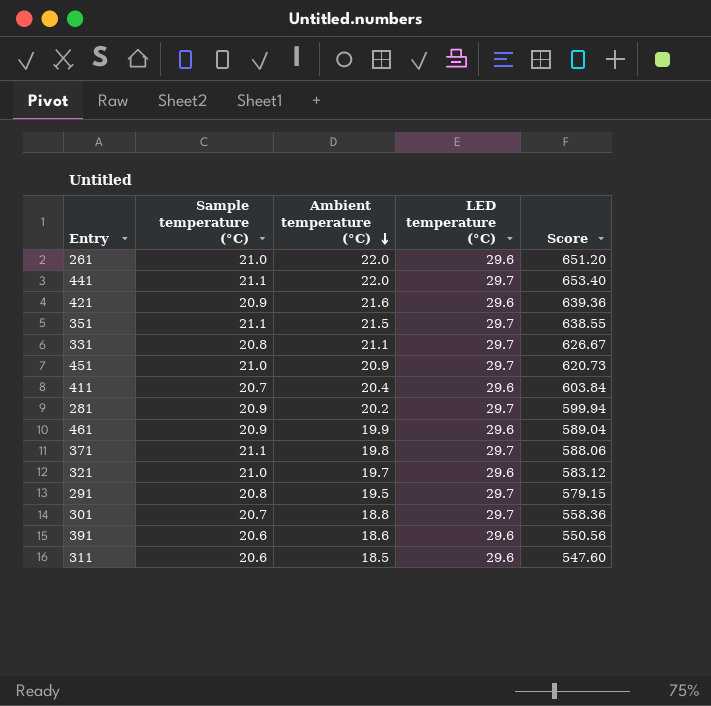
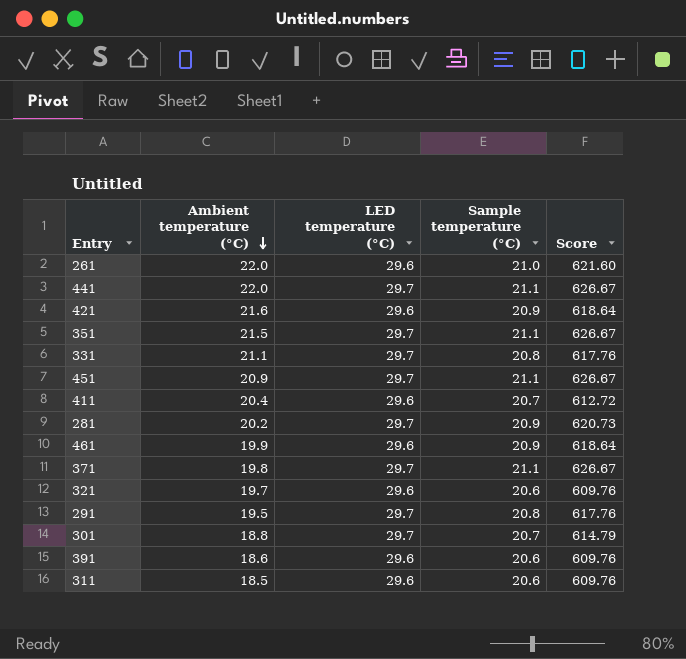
column Sample temperature (°C) | position: 2 -> 4
column Score | formula: [Ambient temperature (°C)] * [LED temperature (°C)] -> [LED temperature (°C)] * [Sample temperature (°C)]
451 | Sample temperature (°C): 21.0 -> 21.1
321 | Sample temperature (°C): 21.0 -> 20.6

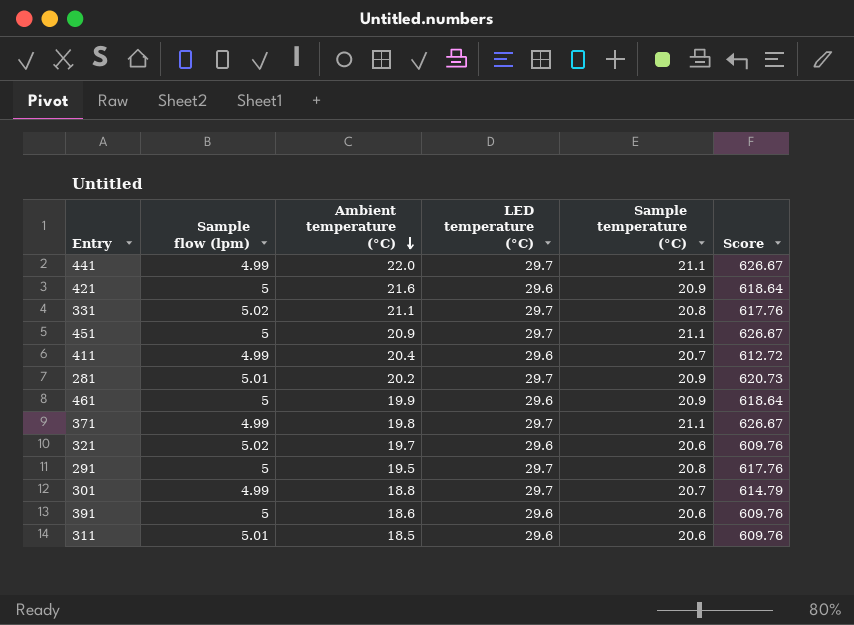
column Sample flow (lpm) | position: none -> 2
row 261: 22.0 | 29.6 | 21.0 | 621.60 -> none
row 351: 21.5 | 29.7 | 21.1 | 626.67 -> none

